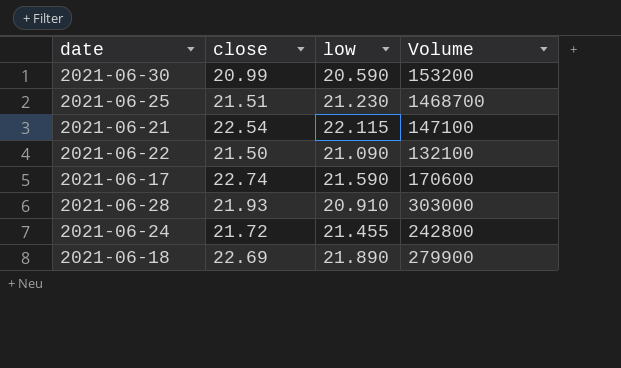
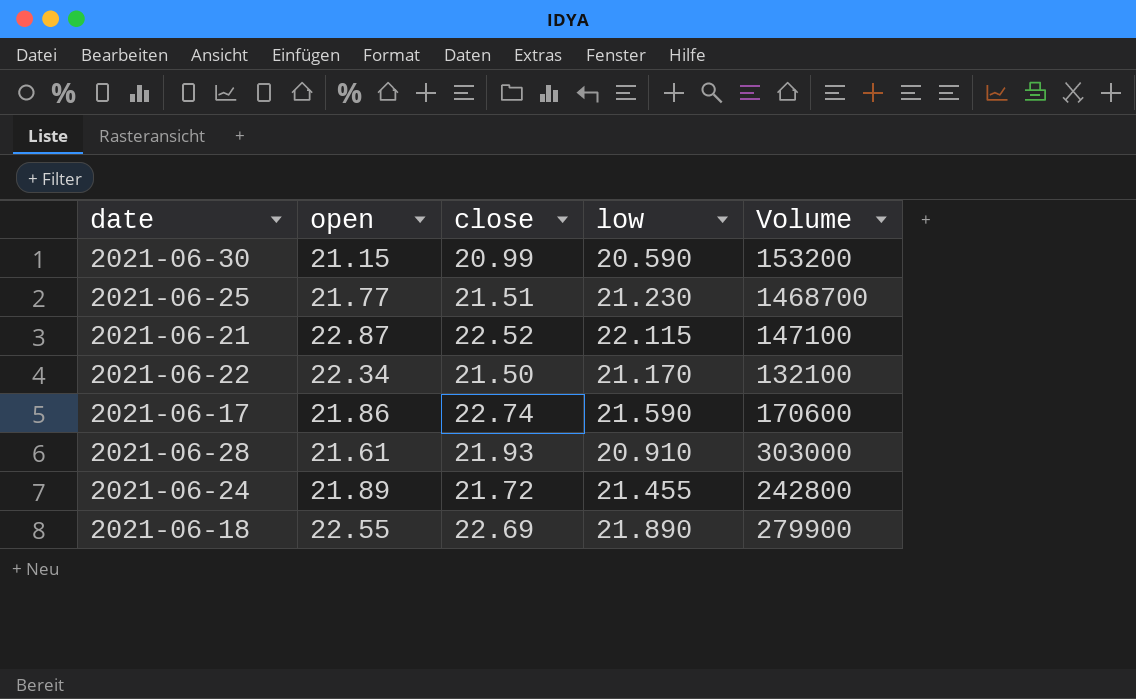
column open | position: none -> 2
2021-06-21 | close: 22.54 -> 22.52
2021-06-22 | low: 21.090 -> 21.170

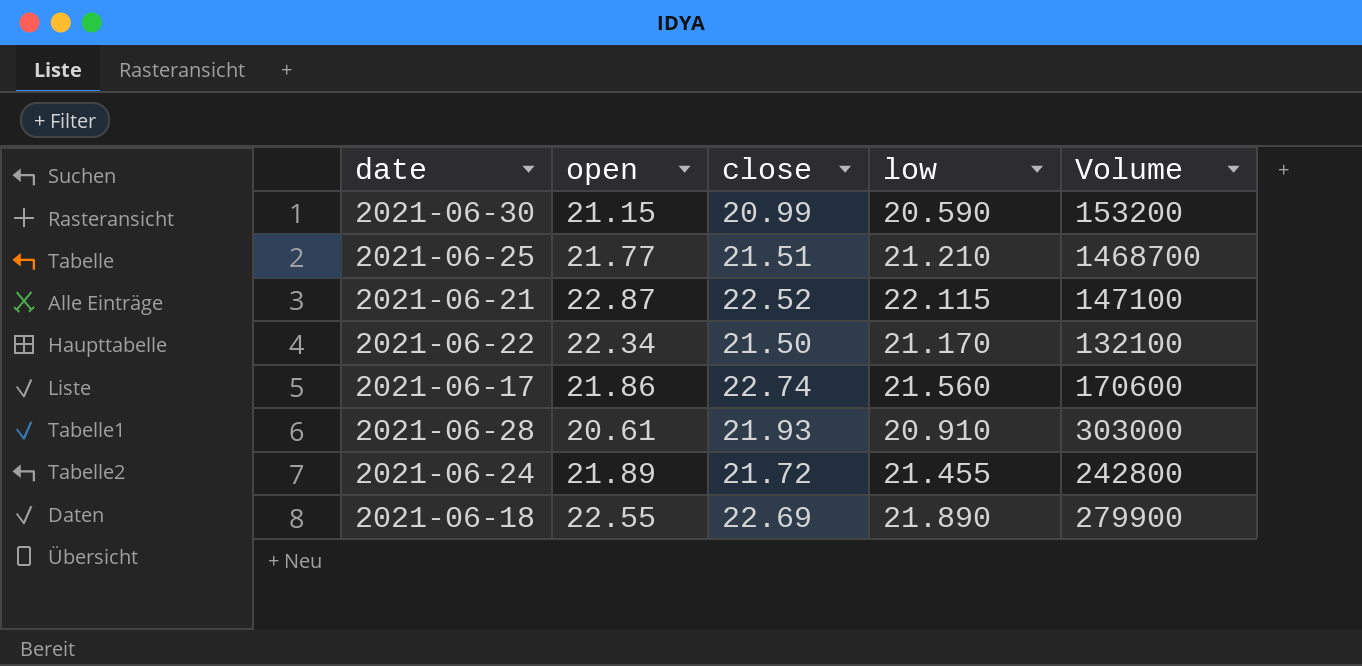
2021-06-25 | low: 21.230 -> 21.210
2021-06-17 | low: 21.590 -> 21.560
2021-06-28 | open: 21.61 -> 20.61

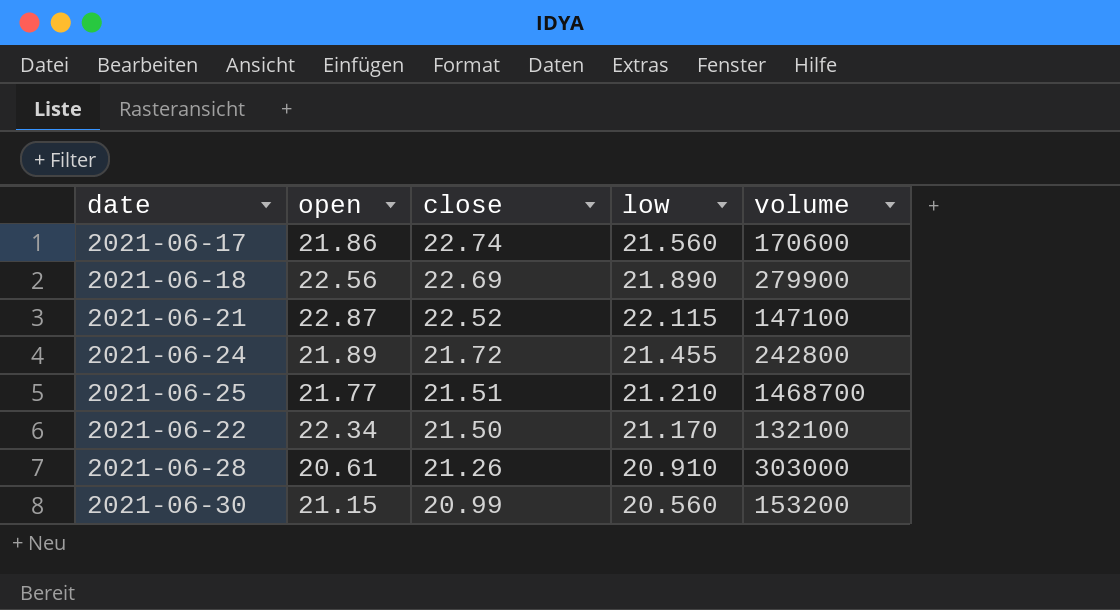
row order: none -> close descending
column name: Volume -> volume
2021-06-18 | open: 22.55 -> 22.56
2021-06-28 | close: 21.93 -> 21.26
2021-06-30 | low: 20.590 -> 20.560

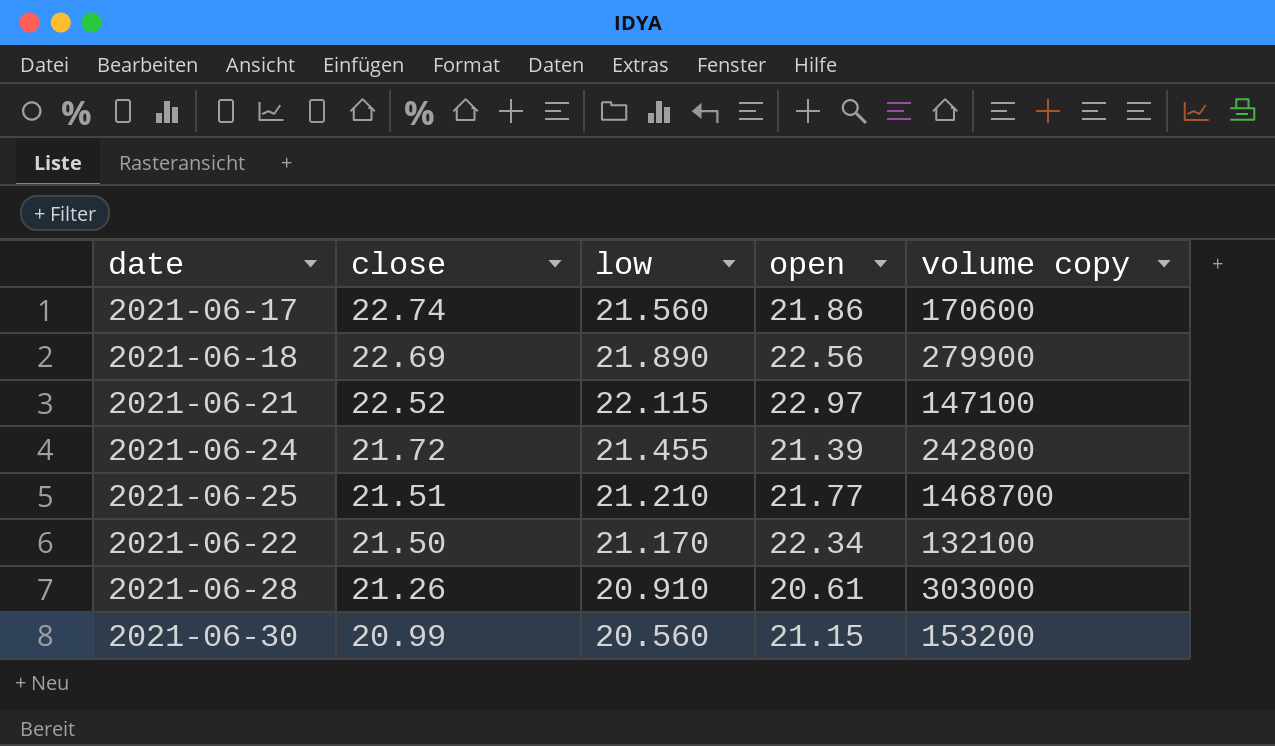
column open | position: 2 -> 4
column name: volume -> volume copy
2021-06-21 | open: 22.87 -> 22.97
2021-06-24 | open: 21.89 -> 21.39

